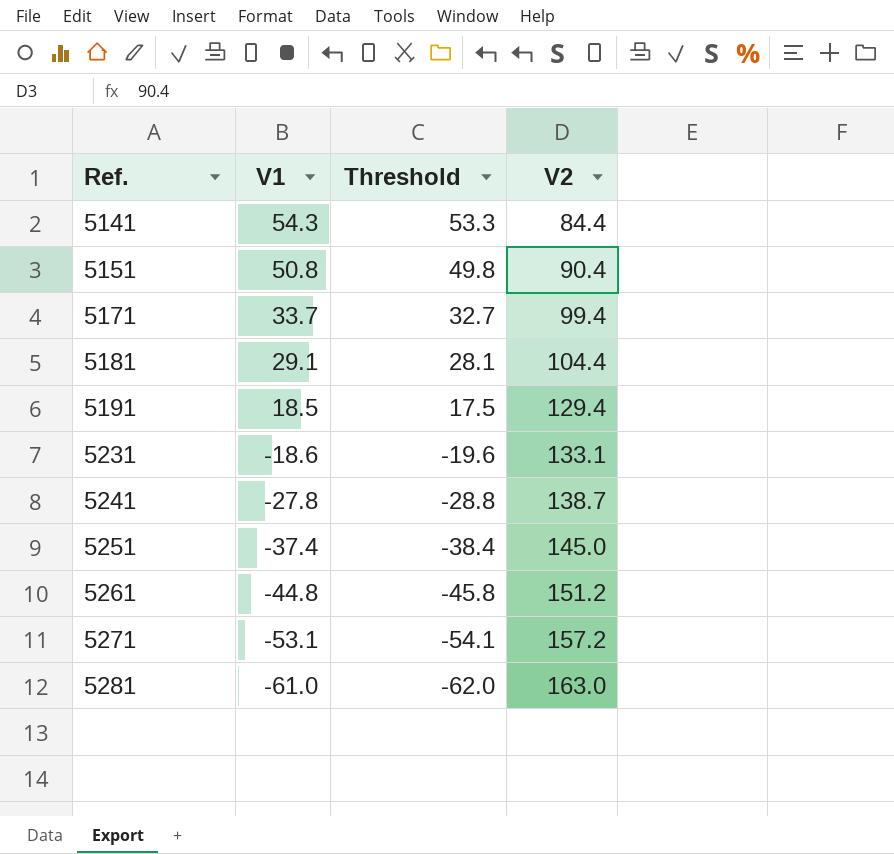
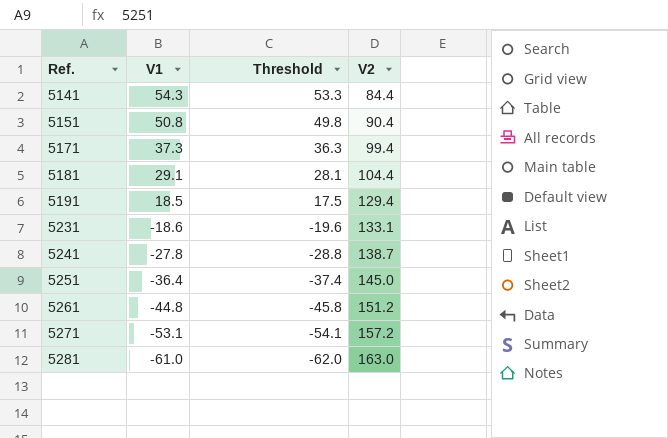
5171 | V1: 33.7 -> 37.3
5171 | Threshold: 32.7 -> 36.3
5251 | V1: -37.4 -> -36.4
5251 | Threshold: -38.4 -> -37.4

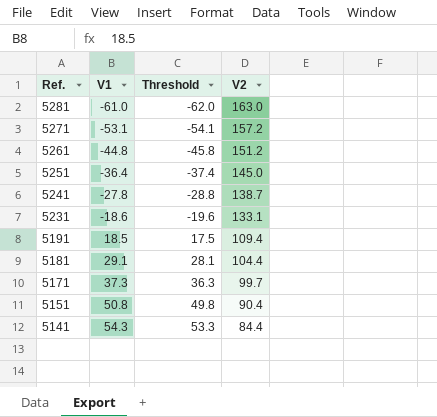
row order: Ref. ascending -> Ref. descending
5191 | V2: 129.4 -> 109.4
5171 | V2: 99.4 -> 99.7

